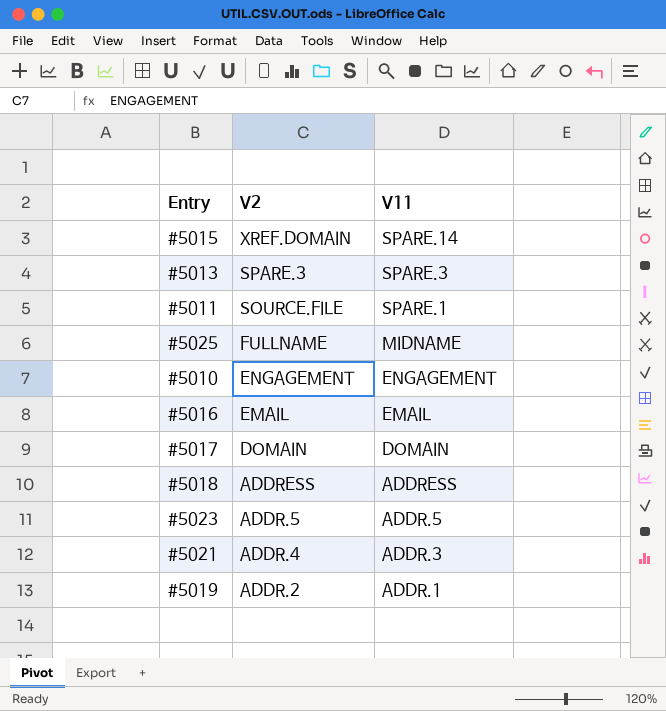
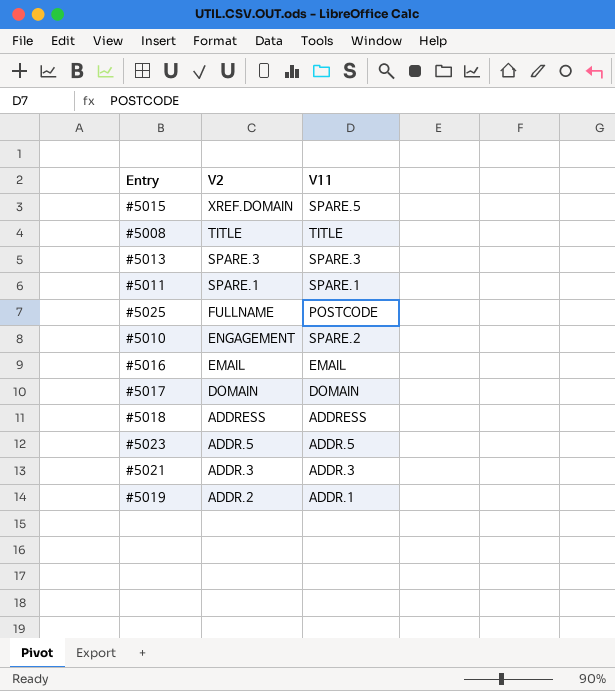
#5015 | V11: SPARE.14 -> SPARE.5
row #5008: none -> TITLE | TITLE
#5011 | V2: SOURCE.FILE -> SPARE.1
#5025 | V11: MIDNAME -> POSTCODE
#5010 | V11: ENGAGEMENT -> SPARE.2
#5021 | V2: ADDR.4 -> ADDR.3

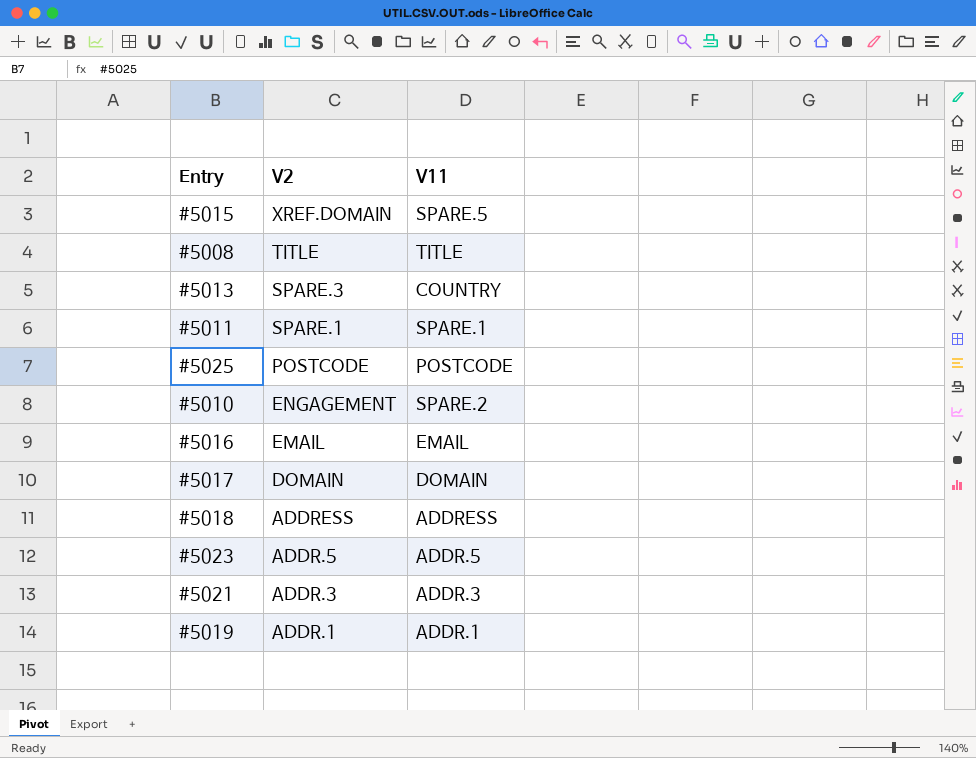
#5013 | V11: SPARE.3 -> COUNTRY
#5025 | V2: FULLNAME -> POSTCODE
#5019 | V2: ADDR.2 -> ADDR.1

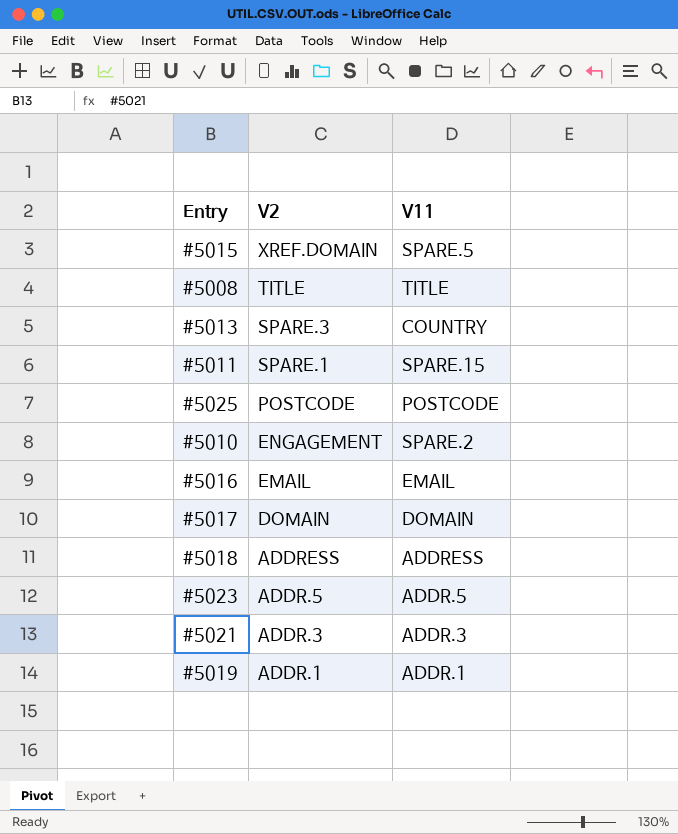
#5011 | V11: SPARE.1 -> SPARE.15

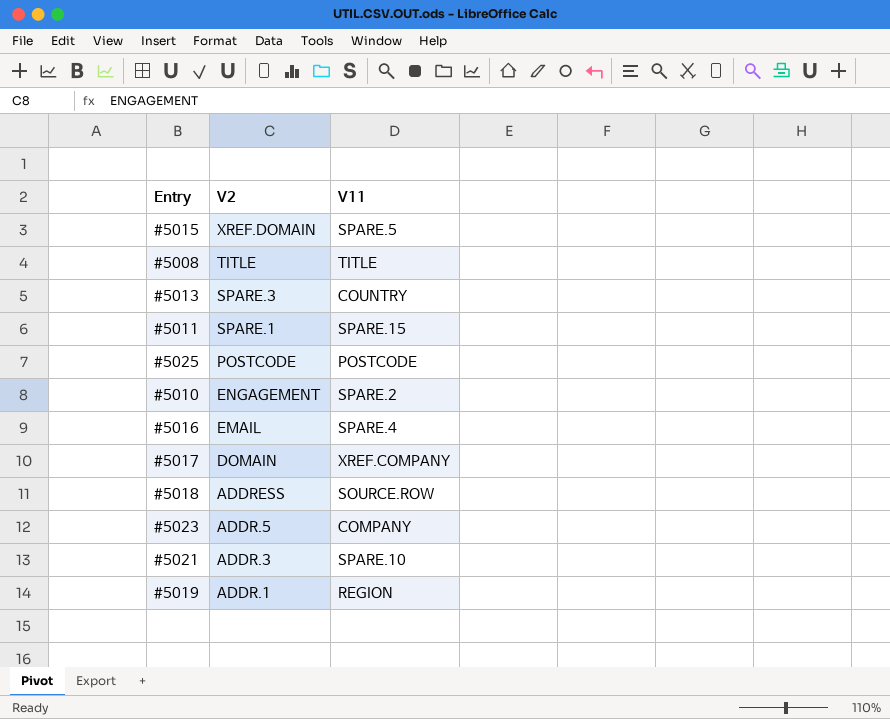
#5016 | V11: EMAIL -> SPARE.4
#5017 | V11: DOMAIN -> XREF.COMPANY
#5018 | V11: ADDRESS -> SOURCE.ROW
#5023 | V11: ADDR.5 -> COMPANY
#5021 | V11: ADDR.3 -> SPARE.10
#5019 | V11: ADDR.1 -> REGION

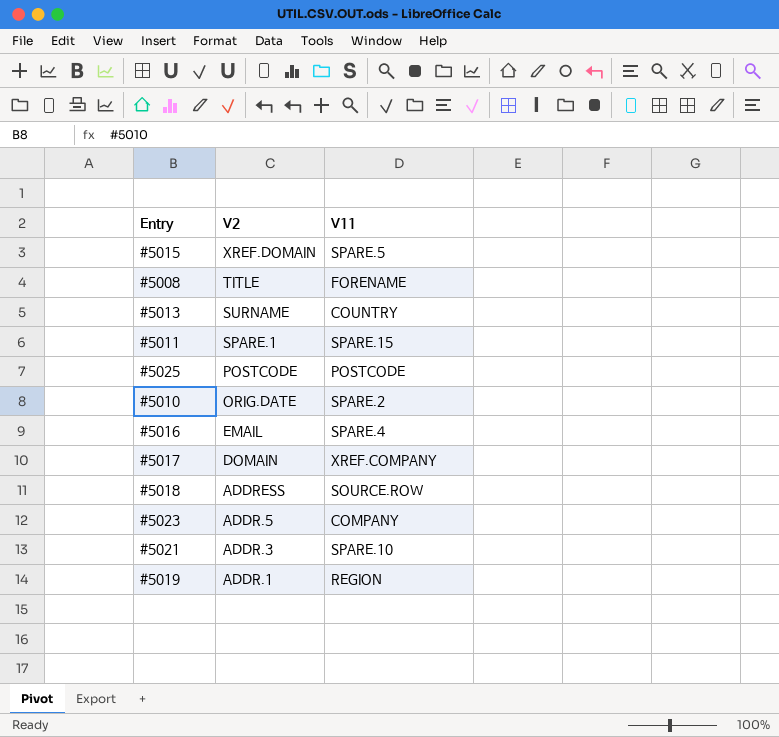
#5008 | V11: TITLE -> FORENAME
#5013 | V2: SPARE.3 -> SURNAME
#5010 | V2: ENGAGEMENT -> ORIG.DATE

